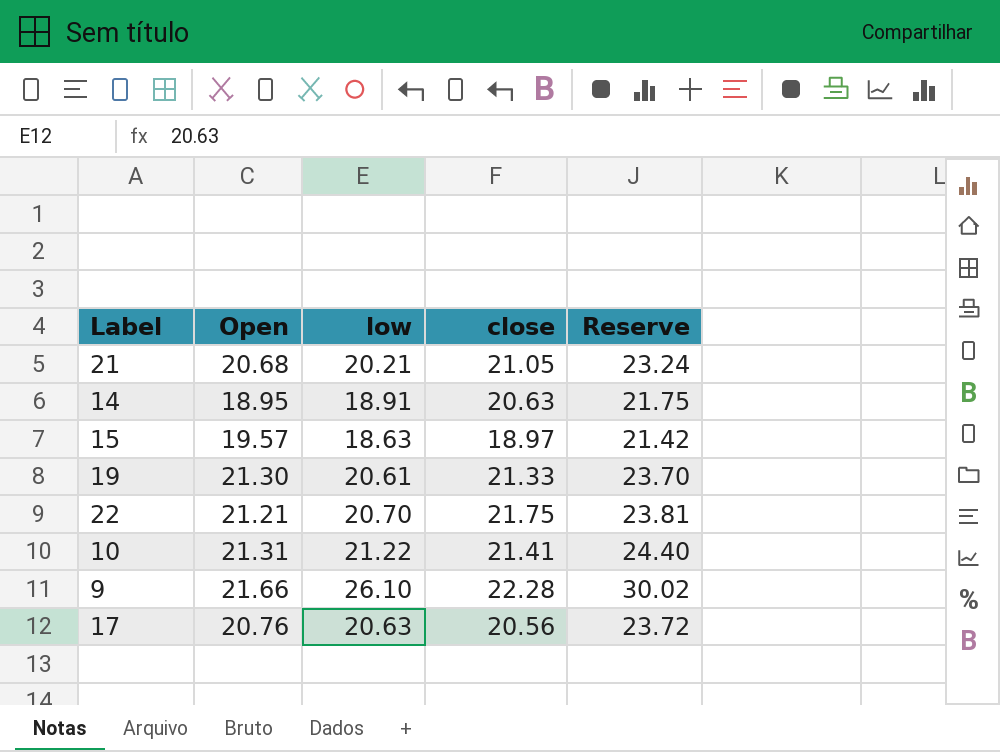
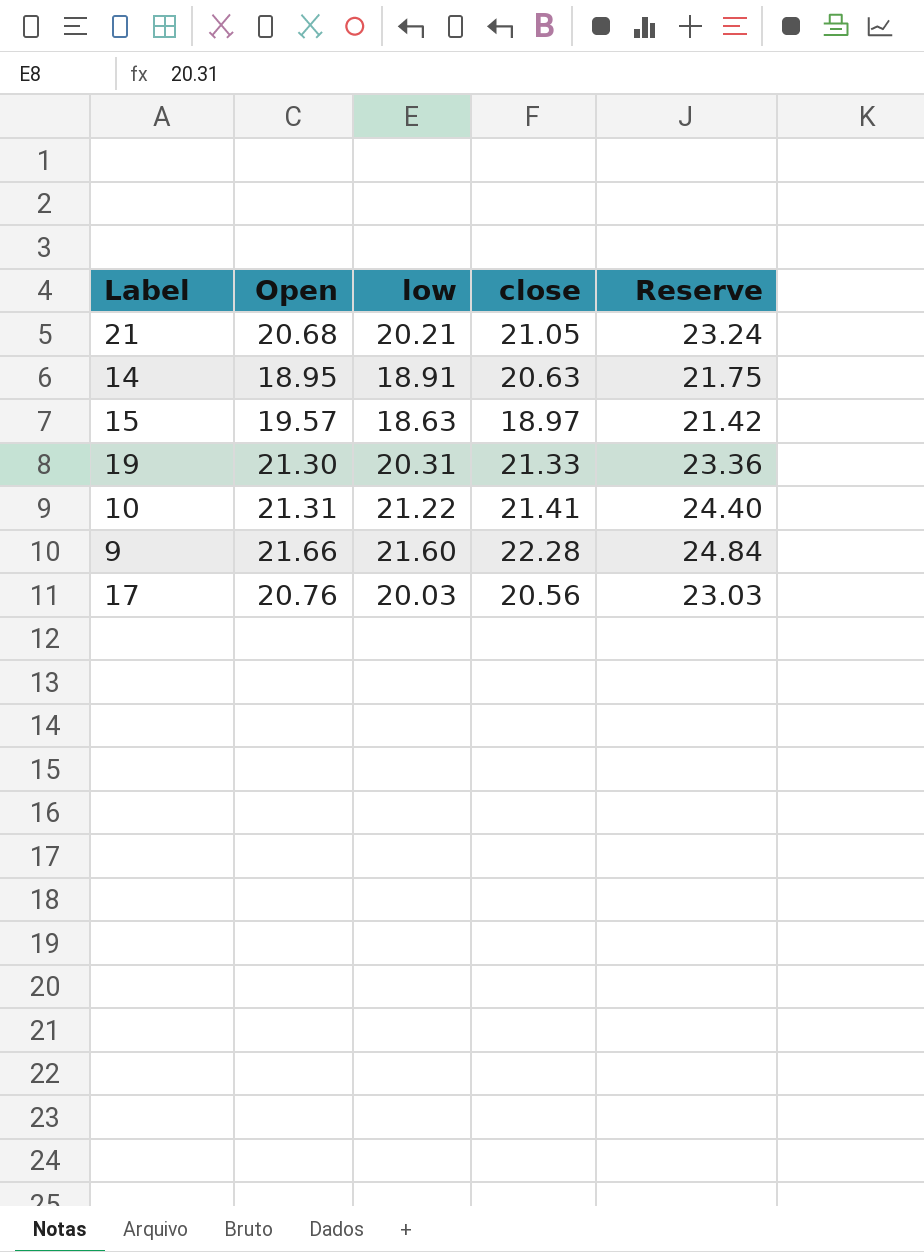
row 22: 21.21 | 20.70 | 21.75 | 23.81 -> none
19 | low: 20.61 -> 20.31
19 | Reserve: 23.70 -> 23.36
9 | low: 26.10 -> 21.60
9 | Reserve: 30.02 -> 24.84
17 | low: 20.63 -> 20.03
17 | Reserve: 23.72 -> 23.03

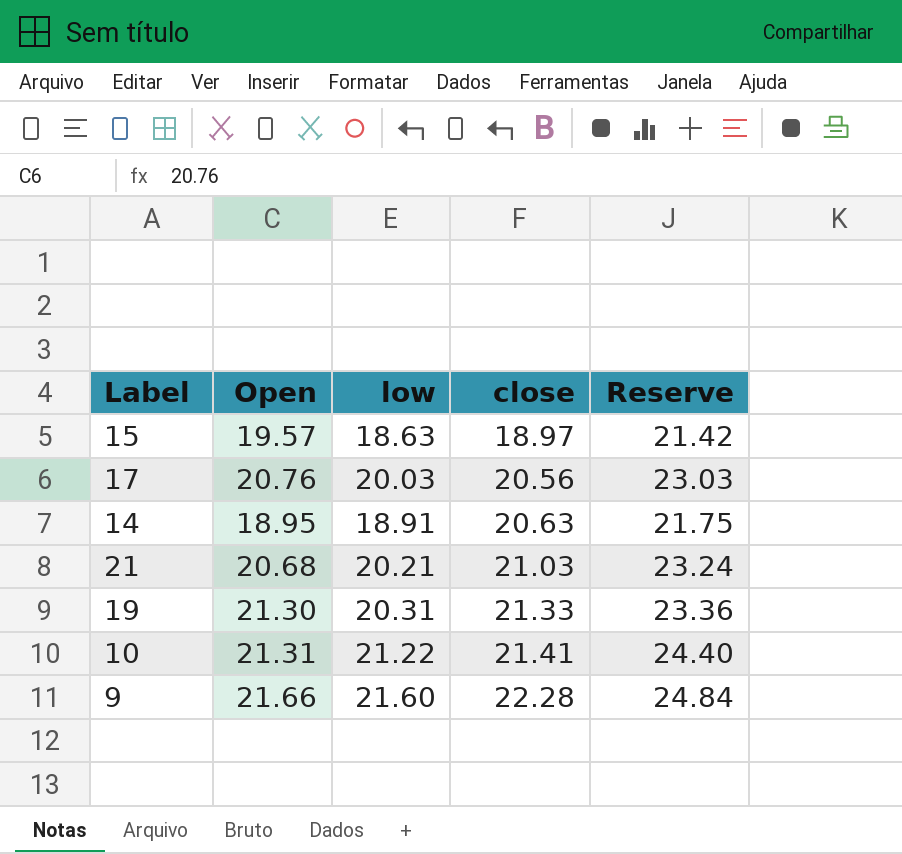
row order: none -> close ascending
21 | close: 21.05 -> 21.03

